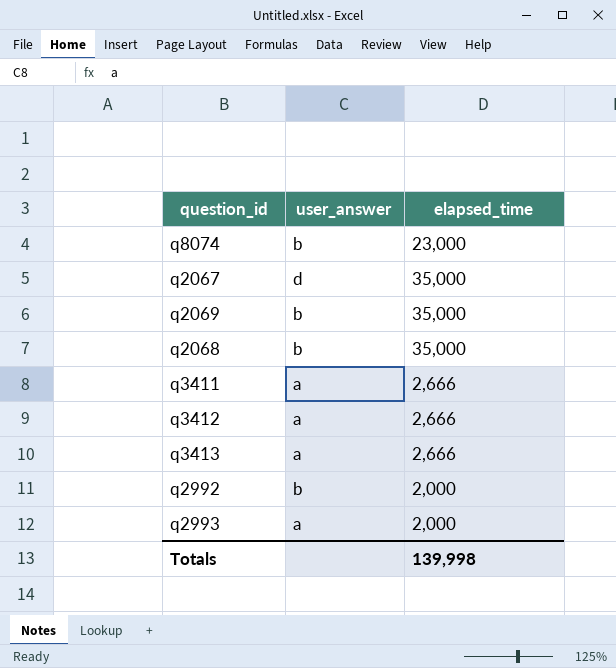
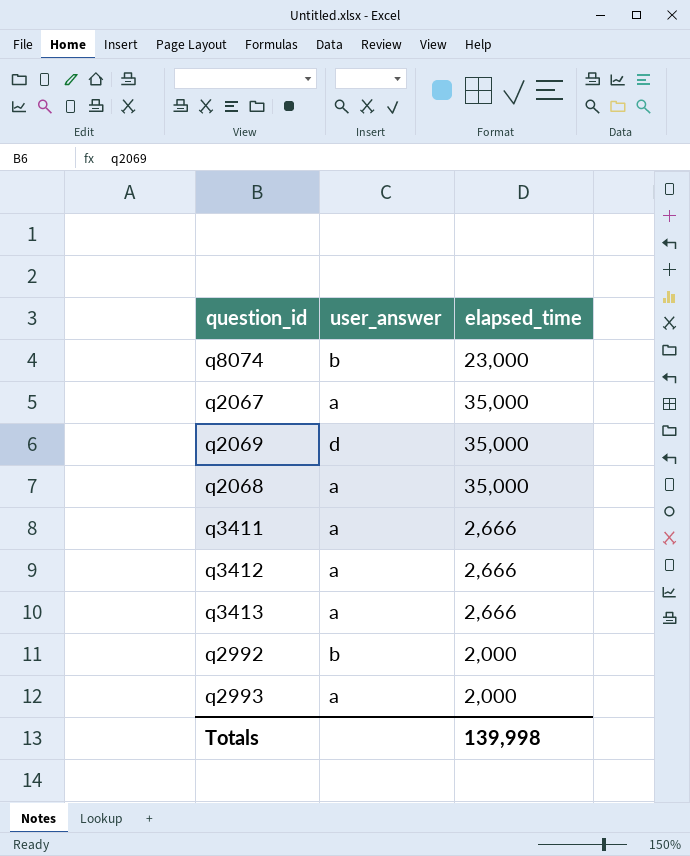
q2067 | user_answer: d -> a
q2069 | user_answer: b -> d
q2068 | user_answer: b -> a

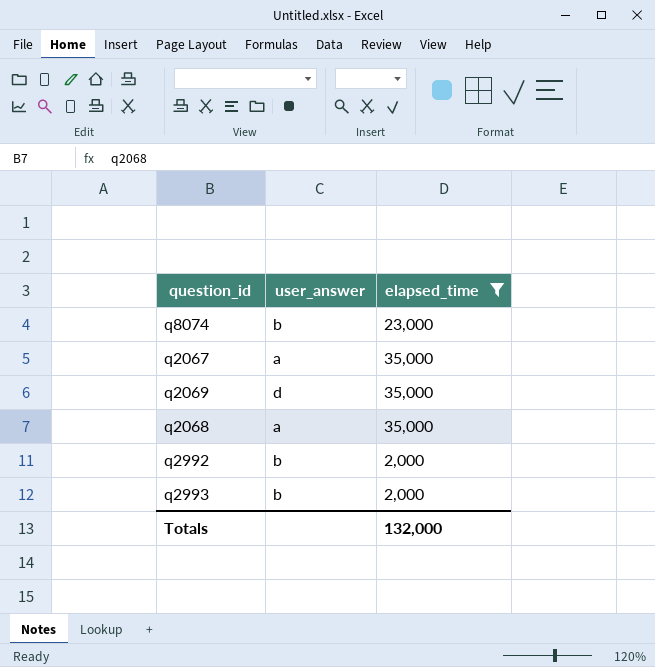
filter: none -> elapsed_time != 2,666
q2993 | user_answer: a -> b
Totals | elapsed_time: 139,998 -> 132,000

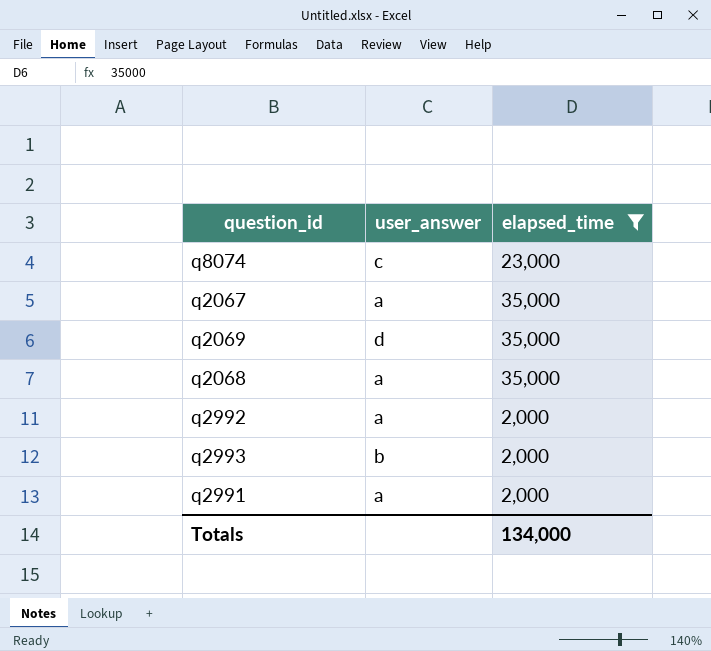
q8074 | user_answer: b -> c
q2992 | user_answer: b -> a
row q2991: none -> a | 2,000
Totals | elapsed_time: 132,000 -> 134,000

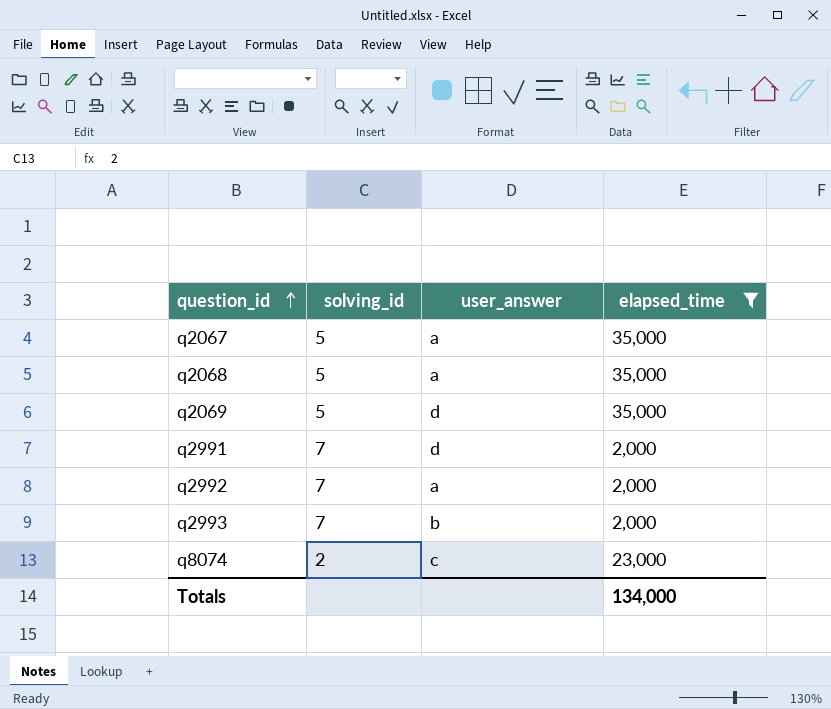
row order: none -> question_id ascending
column solving_id | position: none -> 2
q2991 | user_answer: a -> d

